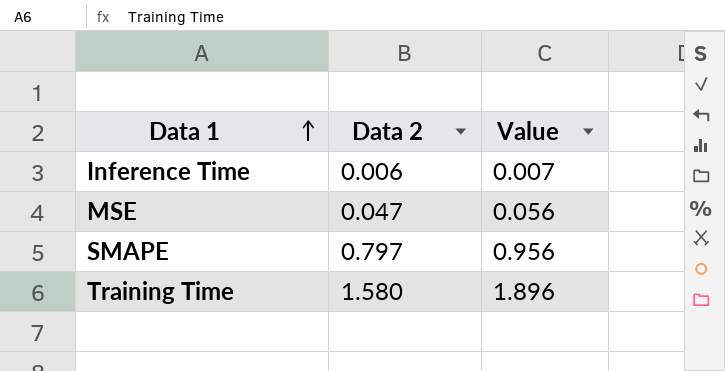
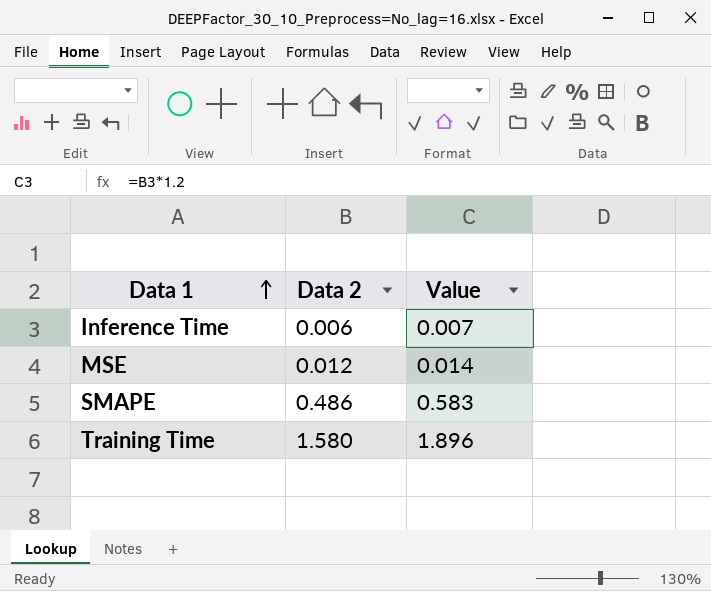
MSE | Data 2: 0.047 -> 0.012
MSE | Value: 0.056 -> 0.014
SMAPE | Data 2: 0.797 -> 0.486
SMAPE | Value: 0.956 -> 0.583

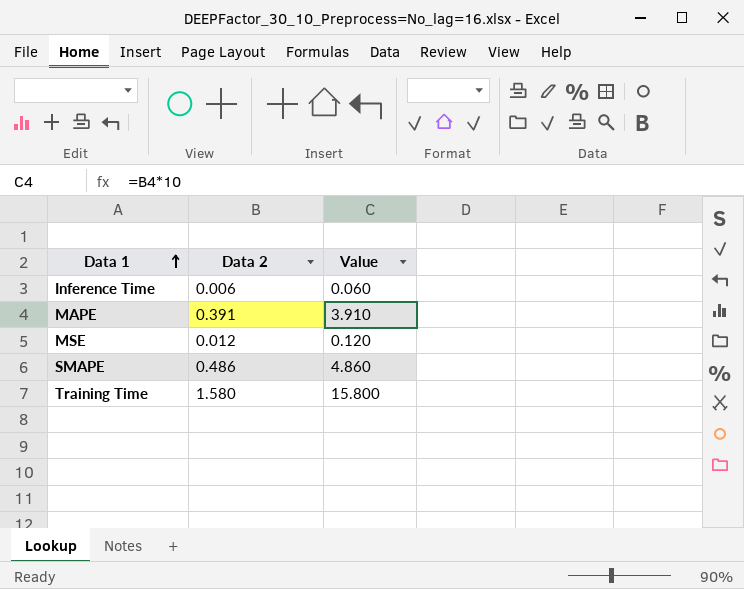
column Value | formula: [Data 2] * 1.2 -> [Data 2] * 10
row MAPE: none -> 0.391 | 3.910

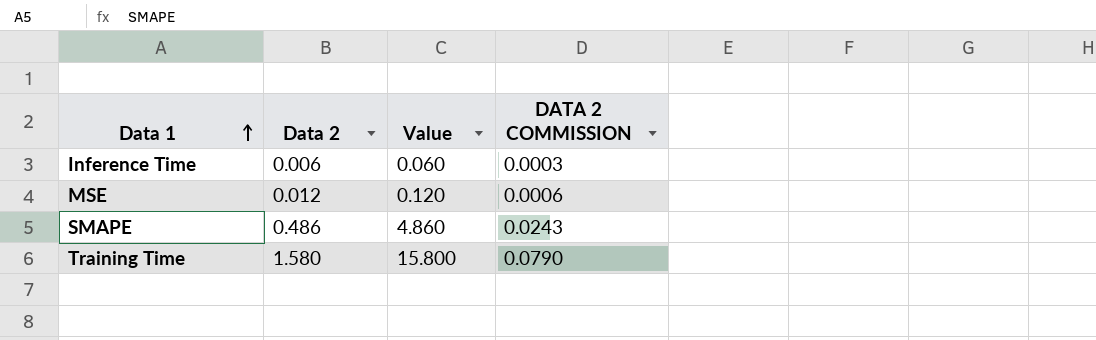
column DATA 2 COMMISSION | formula: none -> [Data 2] * 0.05
row MAPE: 0.391 | 3.910 -> none

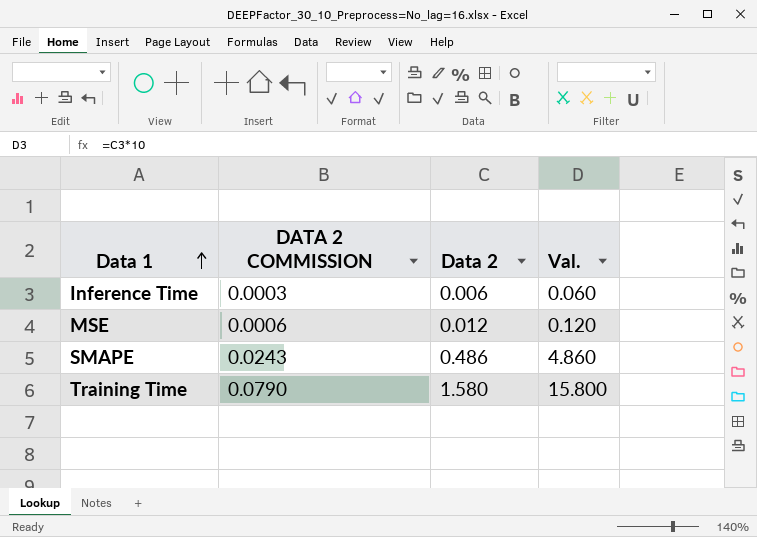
column DATA 2 COMMISSION | position: 4 -> 2
column name: Value -> Val.

